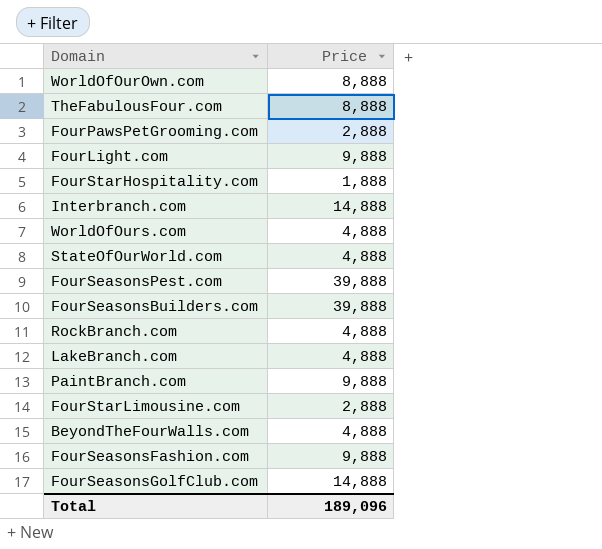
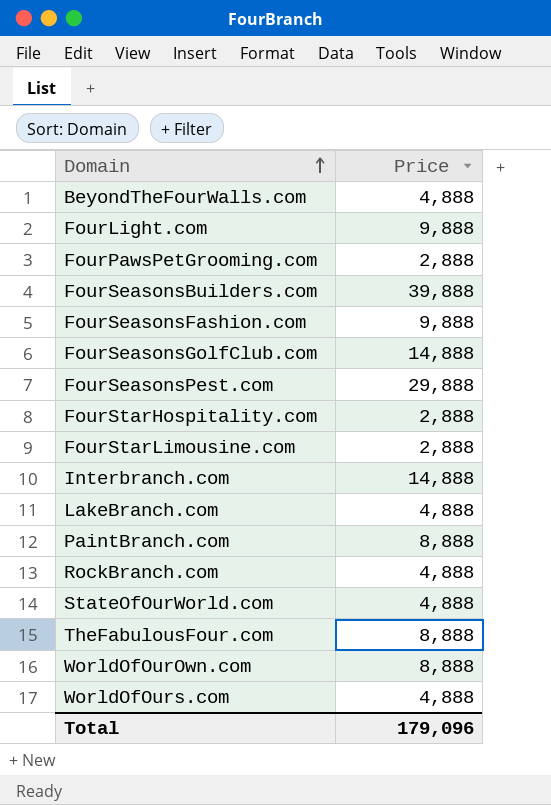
row order: none -> Domain ascending
FourSeasonsPest.com | Price: 39,888 -> 29,888
FourStarHospitality.com | Price: 1,888 -> 2,888
PaintBranch.com | Price: 9,888 -> 8,888
Total | Price: 189,096 -> 179,096

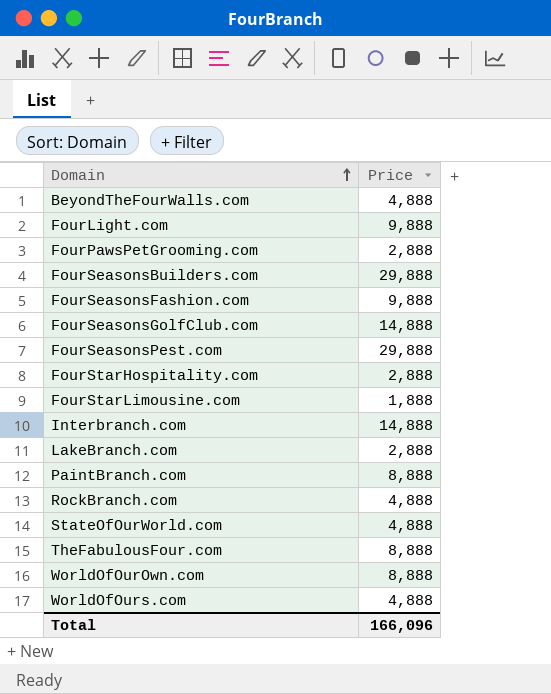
FourSeasonsBuilders.com | Price: 39,888 -> 29,888
FourStarLimousine.com | Price: 2,888 -> 1,888
LakeBranch.com | Price: 4,888 -> 2,888
Total | Price: 179,096 -> 166,096

